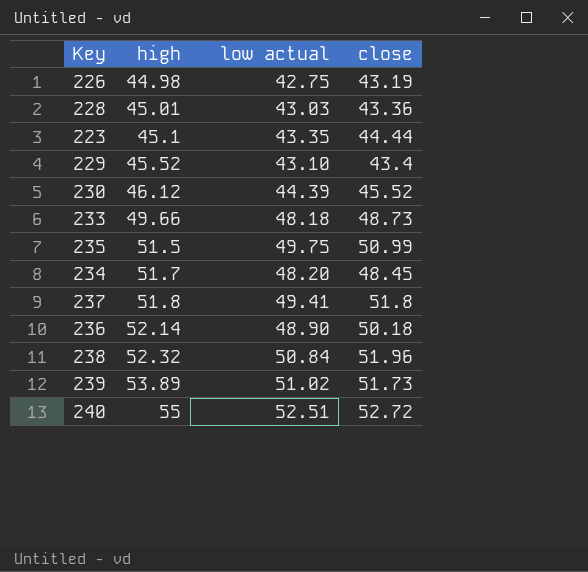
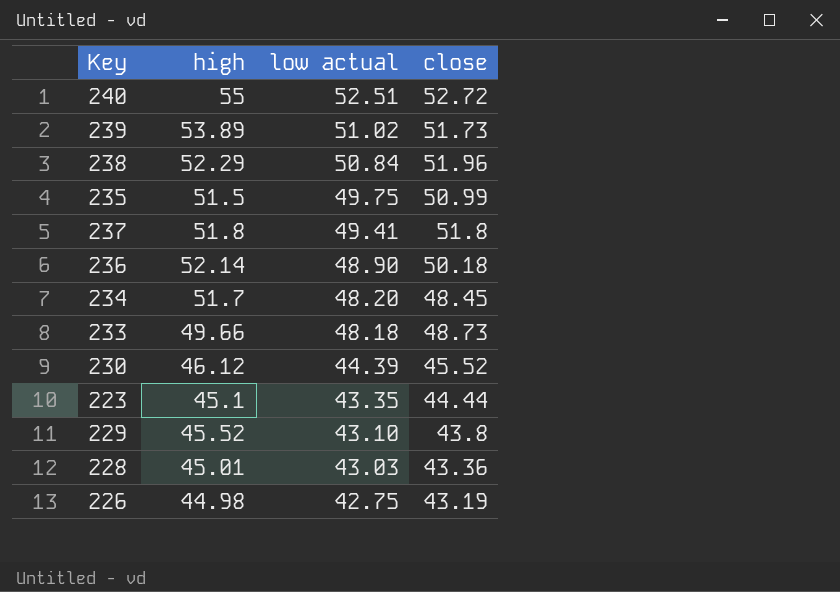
row order: high ascending -> low actual descending
238 | high: 52.32 -> 52.29
229 | close: 43.4 -> 43.8

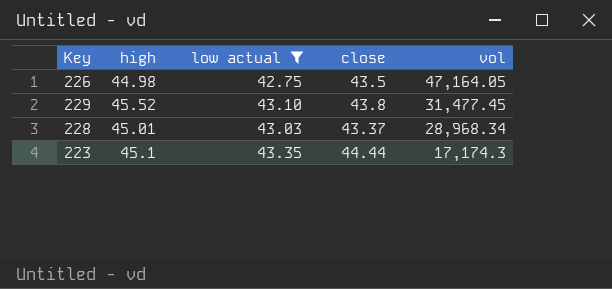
filter: none -> low actual <= 43.35
row order: low actual descending -> vol descending
column vol | position: none -> 5
226 | close: 43.19 -> 43.5
228 | close: 43.36 -> 43.37

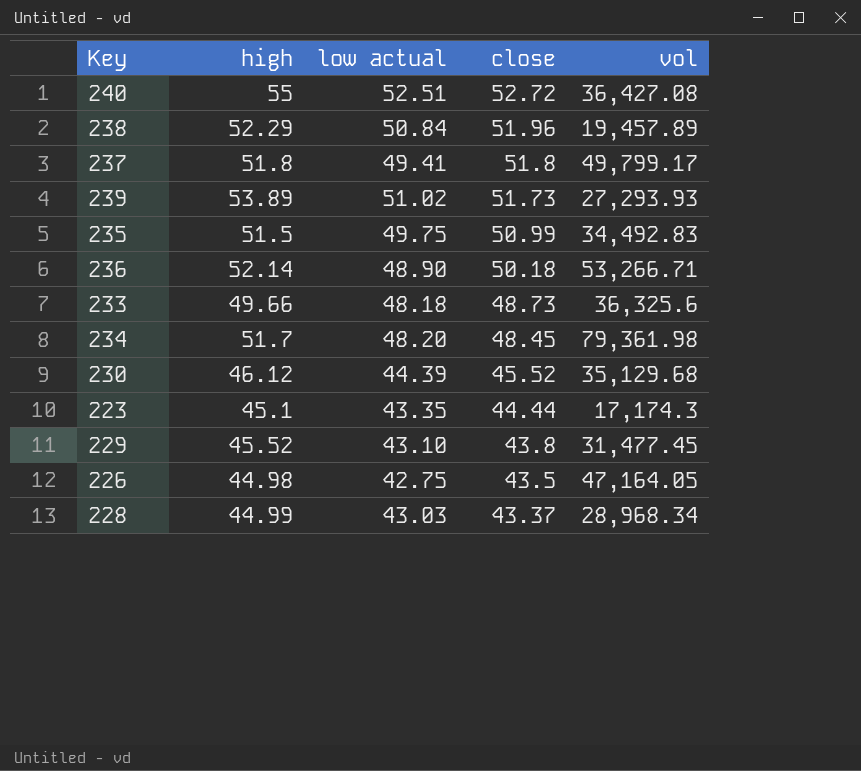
filter: low actual <= 43.35 -> none
row order: vol descending -> close descending
228 | high: 45.01 -> 44.99

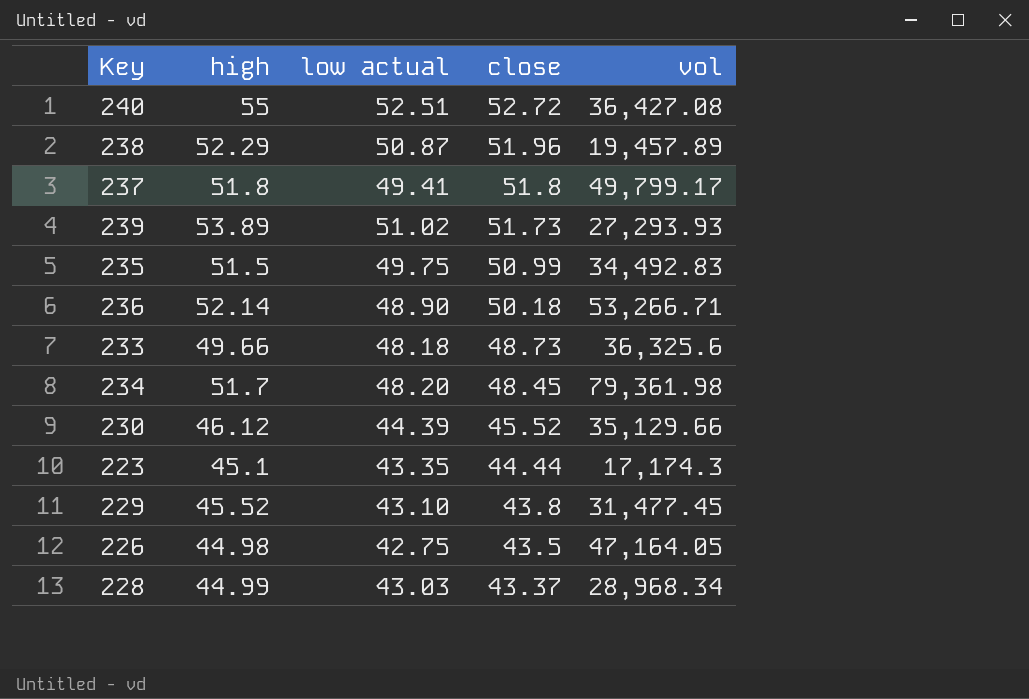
238 | low actual: 50.84 -> 50.87
230 | vol: 35,129.68 -> 35,129.66

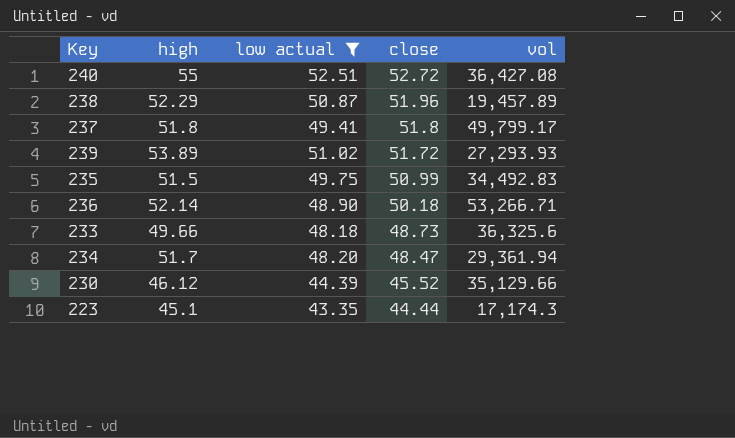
filter: none -> low actual >= 43.35
239 | close: 51.73 -> 51.72
234 | close: 48.45 -> 48.47
234 | vol: 79,361.98 -> 29,361.94

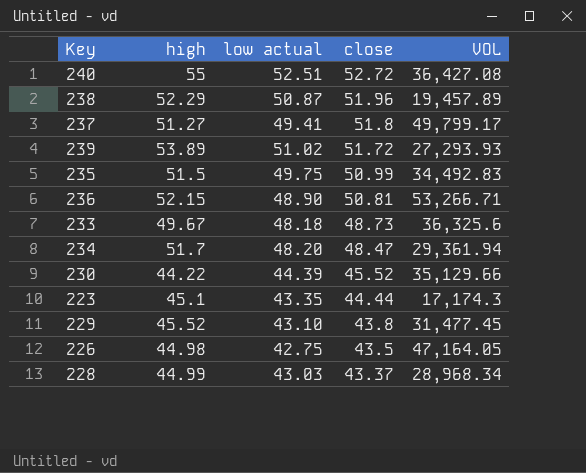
filter: low actual >= 43.35 -> none
column name: vol -> VOL
237 | high: 51.8 -> 51.27
236 | high: 52.14 -> 52.15
236 | close: 50.18 -> 50.81
233 | high: 49.66 -> 49.67
230 | high: 46.12 -> 44.22

